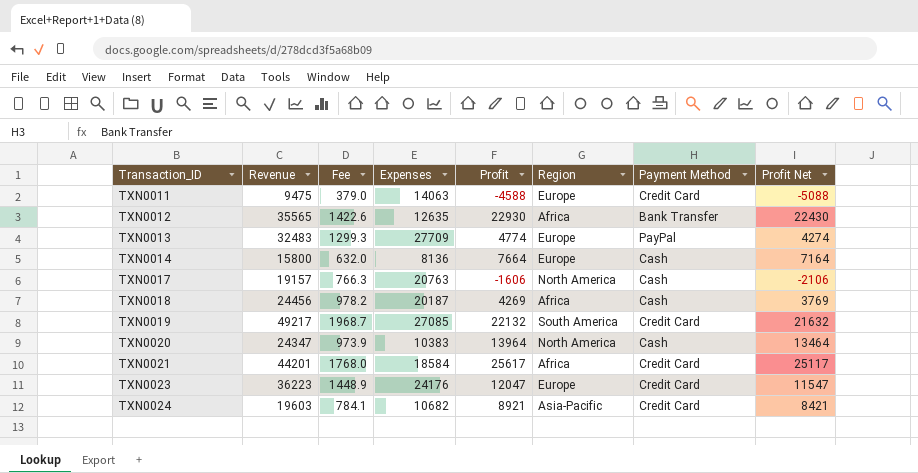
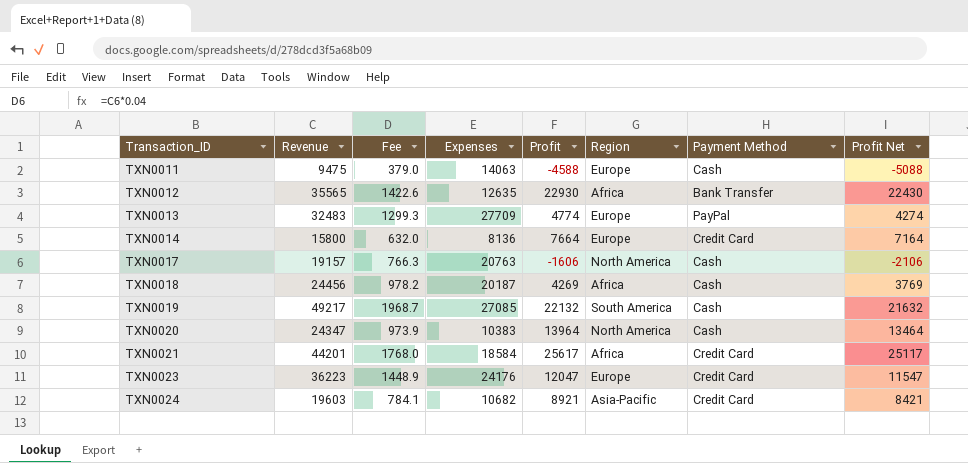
TXN0011 | Payment Method: Credit Card -> Cash
TXN0014 | Payment Method: Cash -> Credit Card
TXN0019 | Payment Method: Credit Card -> Cash

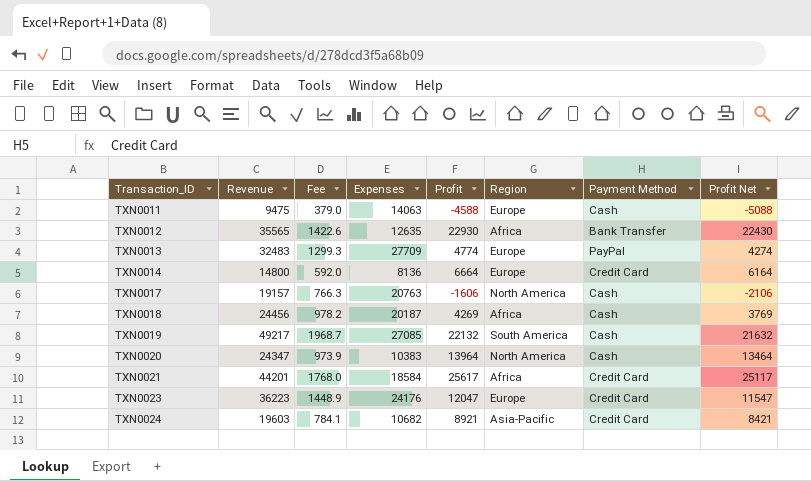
TXN0014 | Revenue: 15800 -> 14800
TXN0014 | Fee: 632.0 -> 592.0
TXN0014 | Profit: 7664 -> 6664
TXN0014 | Profit Net: 7164 -> 6164

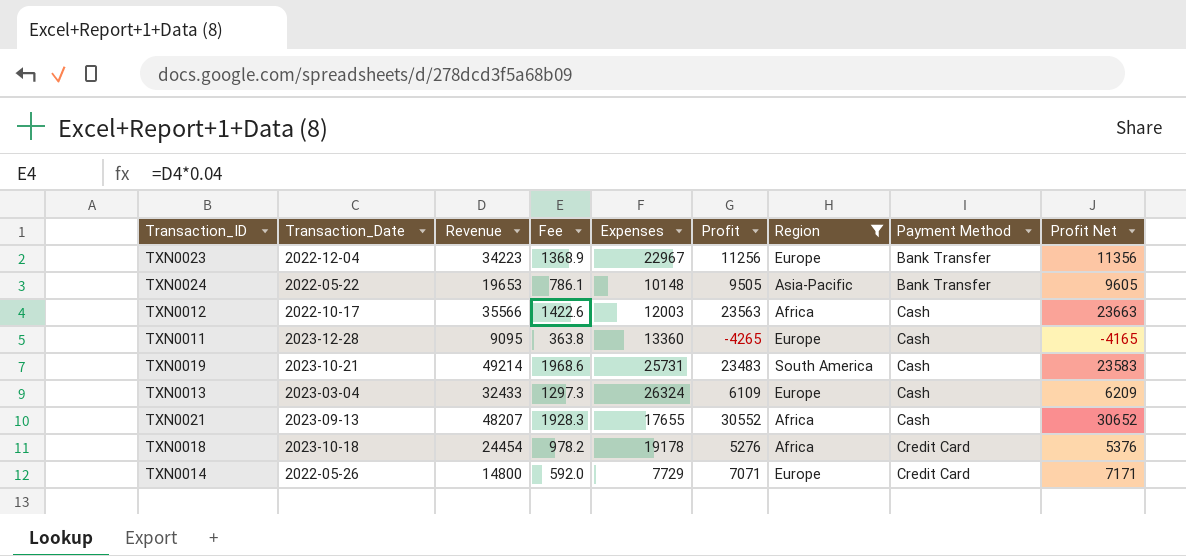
filter: none -> Region != North America
row order: Transaction_ID ascending -> Payment Method ascending
column Transaction_Date | position: none -> 2
column Profit Net | formula: [Profit] - 500 -> [Profit] + 100
TXN0023 | Revenue: 36223 -> 34223
TXN0023 | Fee: 1448.9 -> 1368.9
TXN0023 | Expenses: 24176 -> 22967
TXN0023 | Profit: 12047 -> 11256
TXN0023 | Payment Method: Credit Card -> Bank Transfer
TXN0024 | Revenue: 19603 -> 19653
TXN0024 | Fee: 784.1 -> 786.1
TXN0024 | Expenses: 10682 -> 10148
TXN0024 | Profit: 8921 -> 9505
TXN0024 | Payment Method: Credit Card -> Bank Transfer
TXN0012 | Revenue: 35565 -> 35566
TXN0012 | Expenses: 12635 -> 12003
TXN0012 | Profit: 22930 -> 23563
TXN0012 | Payment Method: Bank Transfer -> Cash
TXN0011 | Revenue: 9475 -> 9095
TXN0011 | Fee: 379.0 -> 363.8
TXN0011 | Expenses: 14063 -> 13360
TXN0011 | Profit: -4588 -> -4265
TXN0019 | Revenue: 49217 -> 49214
TXN0019 | Fee: 1968.7 -> 1968.6
TXN0019 | Expenses: 27085 -> 25731
TXN0019 | Profit: 22132 -> 23483
TXN0013 | Revenue: 32483 -> 32433
TXN0013 | Fee: 1299.3 -> 1297.3
TXN0013 | Expenses: 27709 -> 26324
TXN0013 | Profit: 4774 -> 6109
TXN0013 | Payment Method: PayPal -> Cash
TXN0021 | Revenue: 44201 -> 48207
TXN0021 | Fee: 1768.0 -> 1928.3
TXN0021 | Expenses: 18584 -> 17655
TXN0021 | Profit: 25617 -> 30552
TXN0021 | Payment Method: Credit Card -> Cash
TXN0018 | Revenue: 24456 -> 24454
TXN0018 | Expenses: 20187 -> 19178
TXN0018 | Profit: 4269 -> 5276
TXN0018 | Payment Method: Cash -> Credit Card
TXN0014 | Expenses: 8136 -> 7729
TXN0014 | Profit: 6664 -> 7071

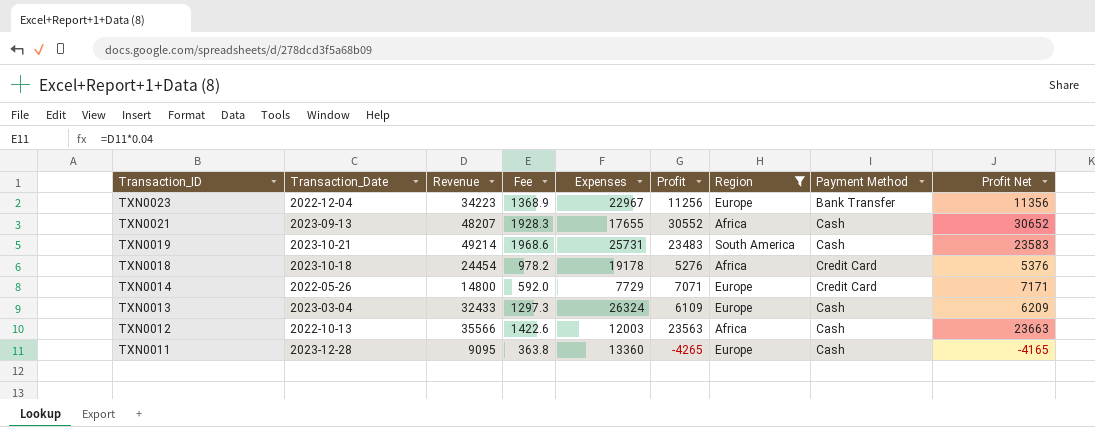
row order: Payment Method ascending -> Transaction_ID descending
row TXN0024: 2022-05-22 | 19653 | 786.1 | 10148 | 9505 | Asia-Pacific | Bank Transfer | 9605 -> none
TXN0012 | Transaction_Date: 2022-10-17 -> 2022-10-13

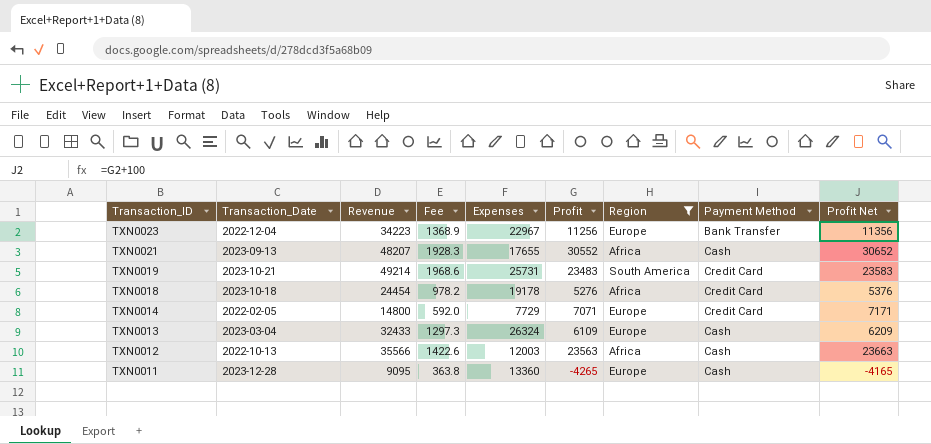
TXN0019 | Payment Method: Cash -> Credit Card
TXN0014 | Transaction_Date: 2022-05-26 -> 2022-02-05

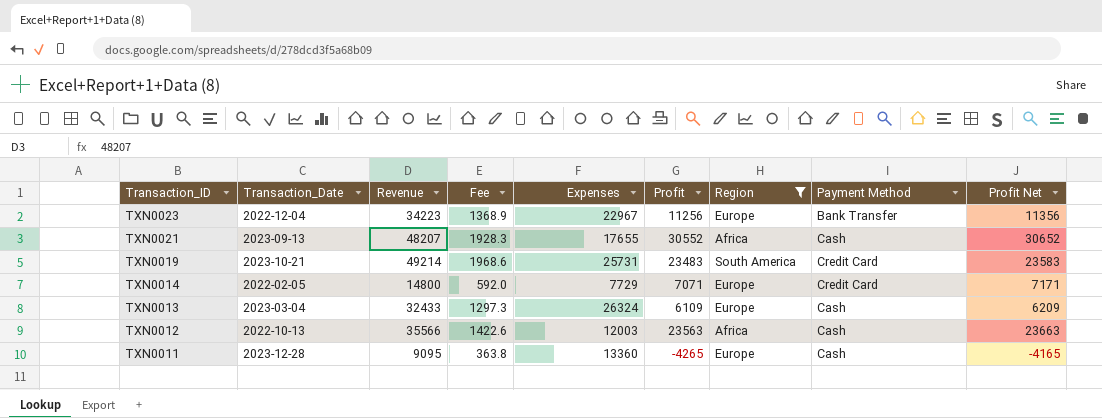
row TXN0018: 2023-10-18 | 24454 | 978.2 | 19178 | 5276 | Africa | Credit Card | 5376 -> none

